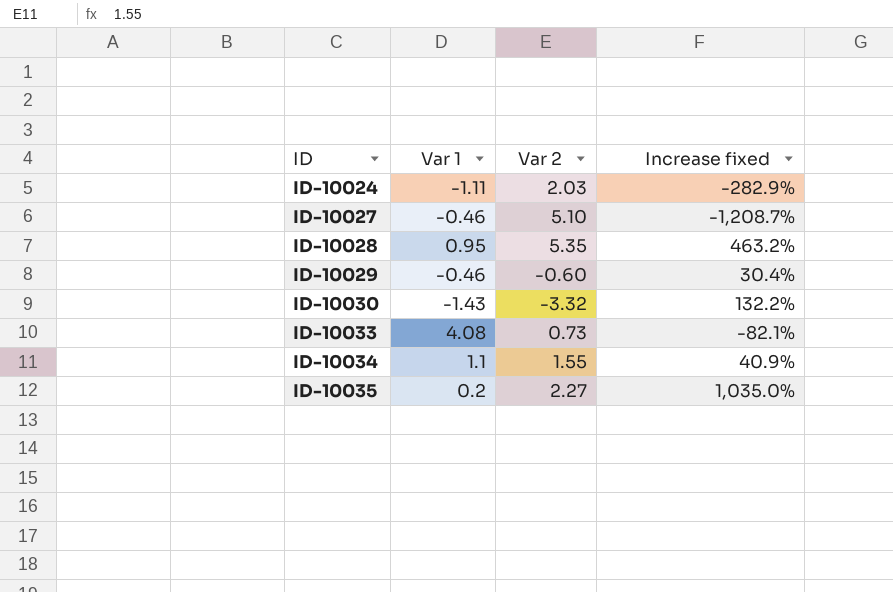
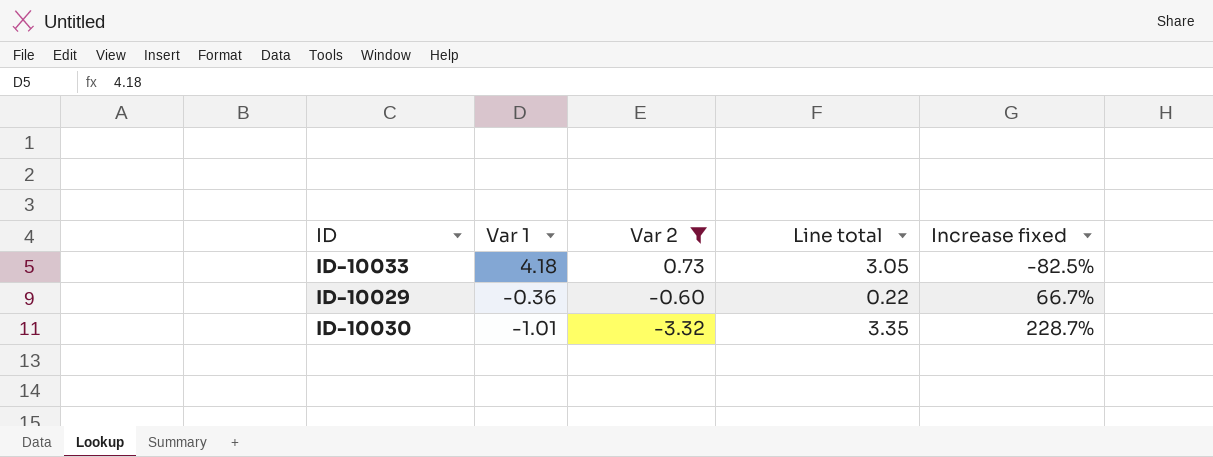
filter: none -> Var 2 <= 0.73
row order: ID ascending -> Var 1 descending
column Line total | formula: none -> [Var 1] * [Var 2]
ID-10033 | Var 1: 4.08 -> 4.18
ID-10033 | Increase fixed: -82.1% -> -82.5%
ID-10029 | Var 1: -0.46 -> -0.36
ID-10029 | Increase fixed: 30.4% -> 66.7%
ID-10030 | Var 1: -1.43 -> -1.01
ID-10030 | Increase fixed: 132.2% -> 228.7%

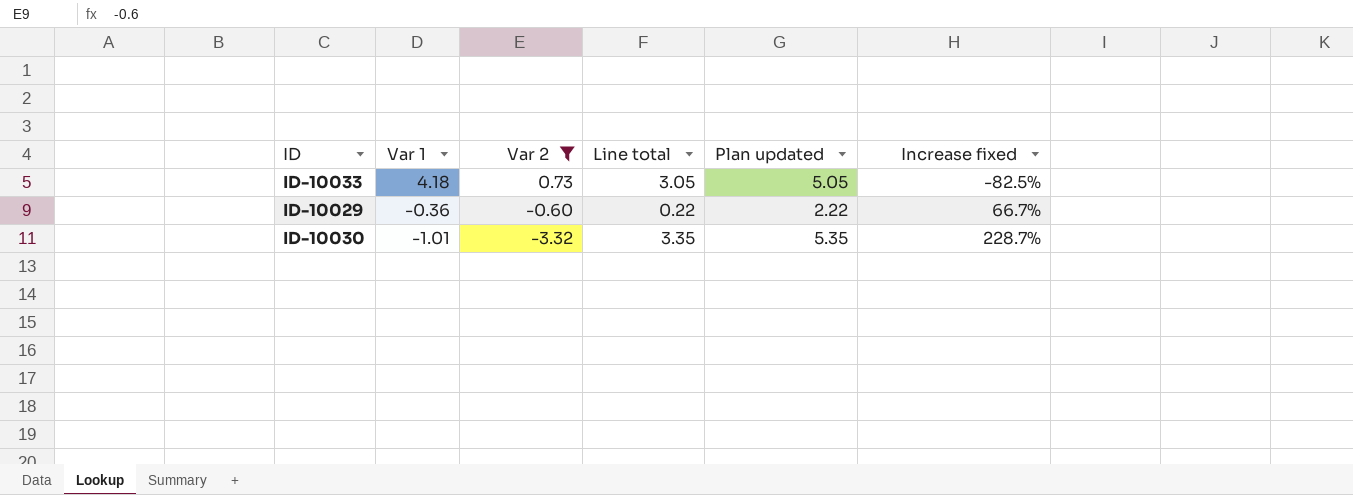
column Plan updated | formula: none -> [Line total] + 2

